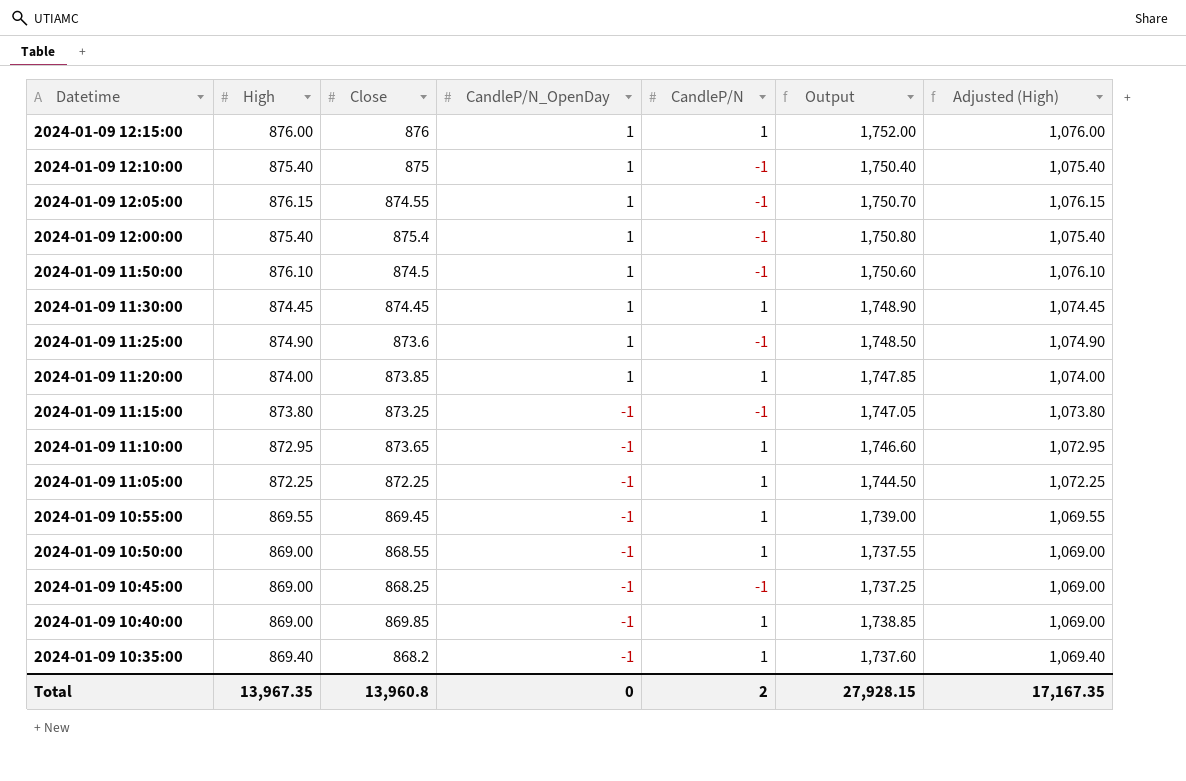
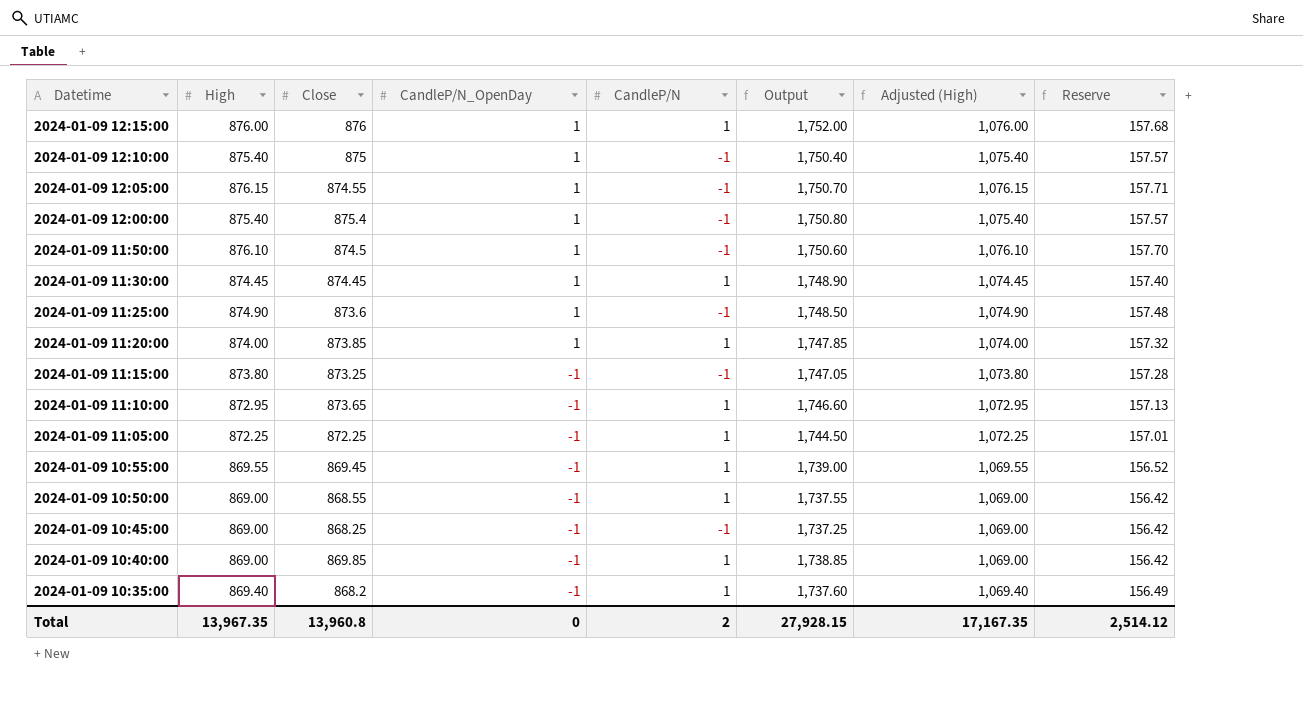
column Reserve | formula: none -> [High] * 0.18

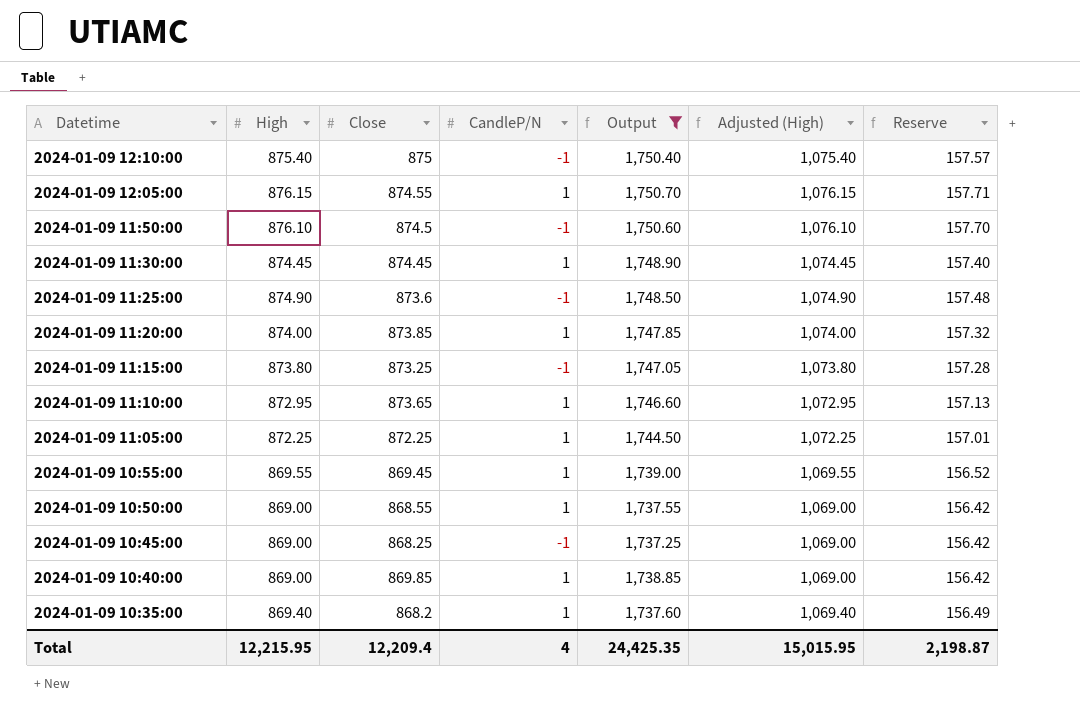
filter: none -> Output <= 1,750.70
column CandleP/N_OpenDay | position: 4 -> none
2024-01-09 12:05:00 | CandleP/N: -1 -> 1
Total | High: 13,967.35 -> 12,215.95
Total | Close: 13,960.8 -> 12,209.4
Total | CandleP/N: 2 -> 4
Total | Output: 27,928.15 -> 24,425.35
Total | Adjusted (High): 17,167.35 -> 15,015.95
Total | Reserve: 2,514.12 -> 2,198.87

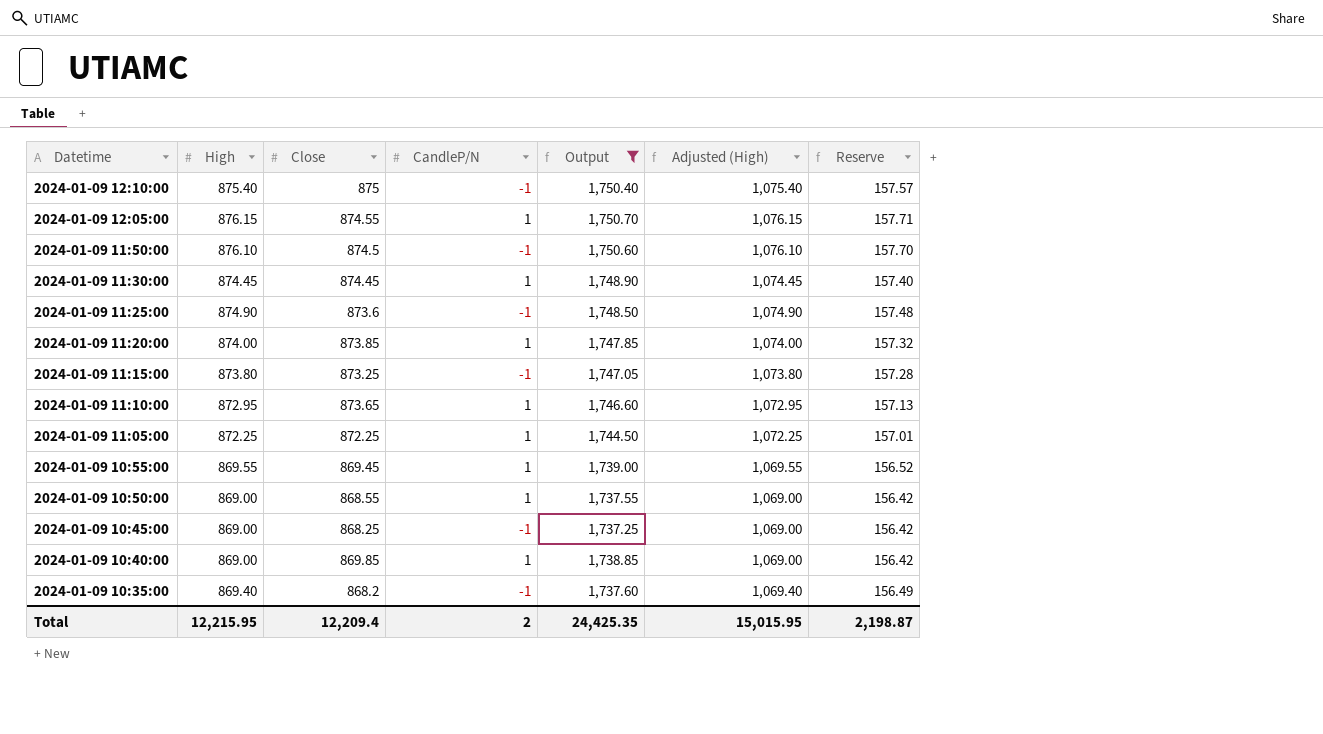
2024-01-09 10:35:00 | CandleP/N: 1 -> -1
Total | CandleP/N: 4 -> 2

